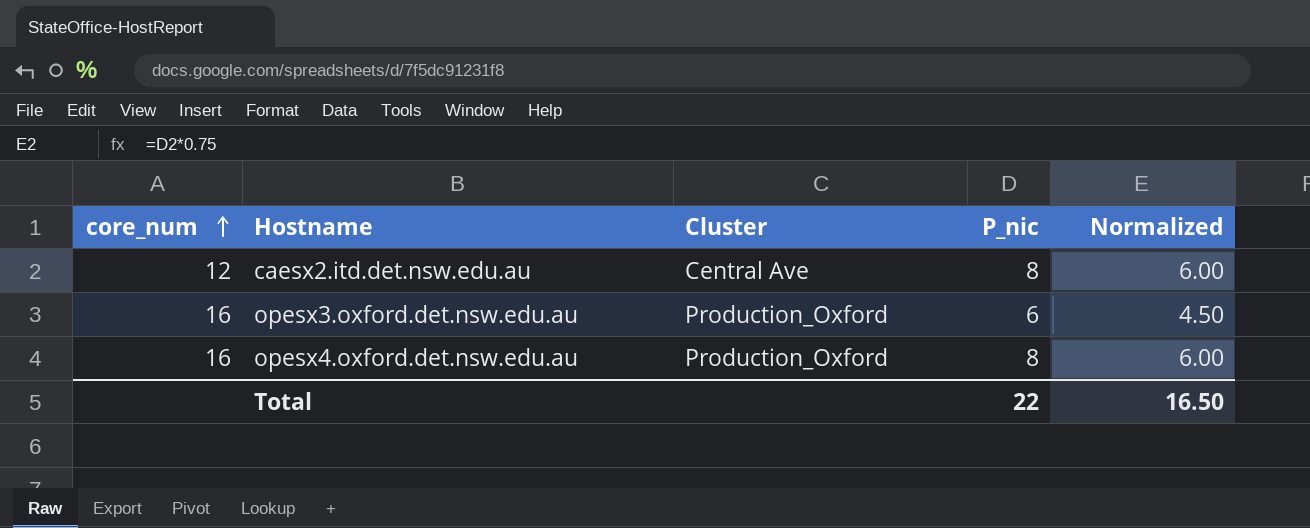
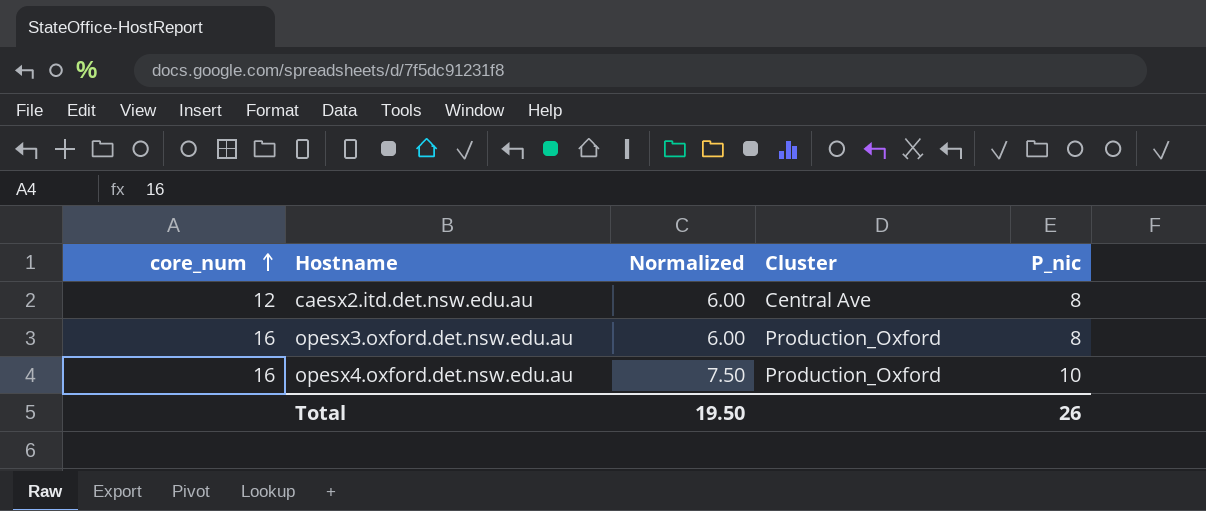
column Normalized | position: 5 -> 3
opesx3.oxford.det.nsw.edu.au | Normalized: 4.50 -> 6.00
opesx3.oxford.det.nsw.edu.au | P_nic: 6 -> 8
opesx4.oxford.det.nsw.edu.au | Normalized: 6.00 -> 7.50
opesx4.oxford.det.nsw.edu.au | P_nic: 8 -> 10
Total | Normalized: 16.50 -> 19.50
Total | P_nic: 22 -> 26

